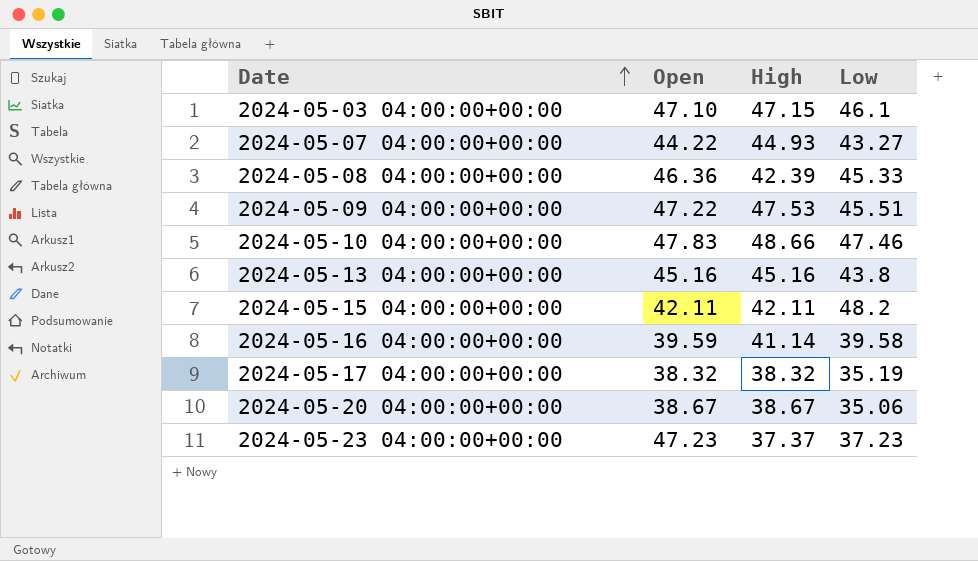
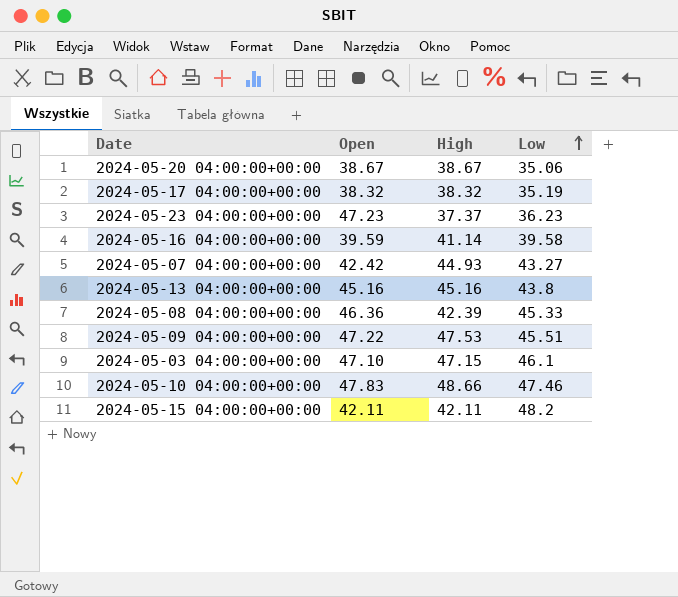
row order: Date ascending -> Low ascending
2024-05-23 04:00:00+00:00 | Low: 37.23 -> 36.23
2024-05-07 04:00:00+00:00 | Open: 44.22 -> 42.42

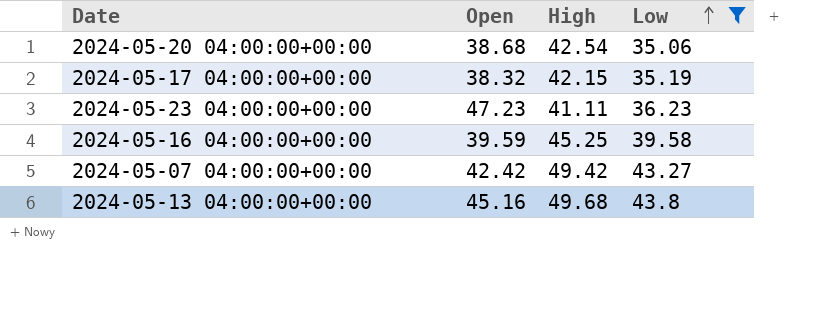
filter: none -> Low <= 43.8
2024-05-20 04:00:00+00:00 | Open: 38.67 -> 38.68
2024-05-20 04:00:00+00:00 | High: 38.67 -> 42.54
2024-05-17 04:00:00+00:00 | High: 38.32 -> 42.15
2024-05-23 04:00:00+00:00 | High: 37.37 -> 41.11
2024-05-16 04:00:00+00:00 | High: 41.14 -> 45.25
2024-05-07 04:00:00+00:00 | High: 44.93 -> 49.42
2024-05-13 04:00:00+00:00 | High: 45.16 -> 49.68

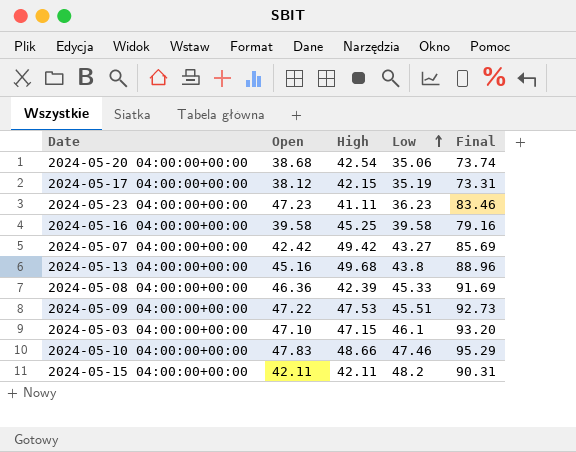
filter: Low <= 43.8 -> none
column Final | formula: none -> [Open] + [Low]
2024-05-17 04:00:00+00:00 | Open: 38.32 -> 38.12
2024-05-16 04:00:00+00:00 | Open: 39.59 -> 39.58

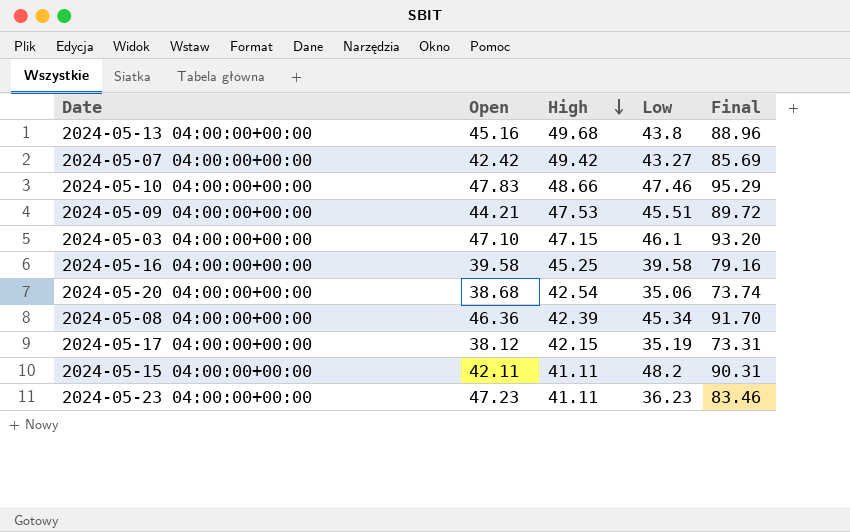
row order: Low ascending -> High descending
2024-05-09 04:00:00+00:00 | Open: 47.22 -> 44.21
2024-05-09 04:00:00+00:00 | Final: 92.73 -> 89.72
2024-05-08 04:00:00+00:00 | Low: 45.33 -> 45.34
2024-05-08 04:00:00+00:00 | Final: 91.69 -> 91.70
2024-05-15 04:00:00+00:00 | High: 42.11 -> 41.11

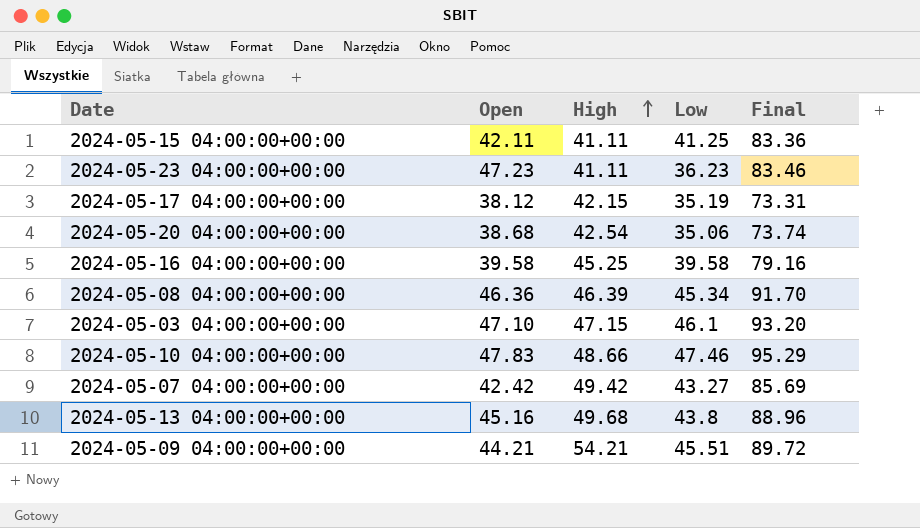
row order: High descending -> High ascending
2024-05-15 04:00:00+00:00 | Low: 48.2 -> 41.25
2024-05-15 04:00:00+00:00 | Final: 90.31 -> 83.36
2024-05-08 04:00:00+00:00 | High: 42.39 -> 46.39
2024-05-09 04:00:00+00:00 | High: 47.53 -> 54.21

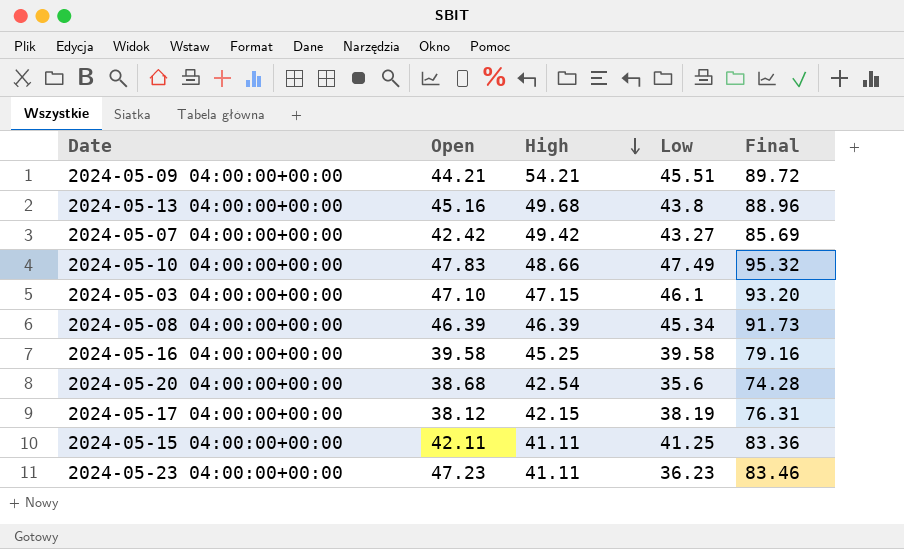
row order: High ascending -> High descending
2024-05-10 04:00:00+00:00 | Low: 47.46 -> 47.49
2024-05-10 04:00:00+00:00 | Final: 95.29 -> 95.32
2024-05-08 04:00:00+00:00 | Open: 46.36 -> 46.39
2024-05-08 04:00:00+00:00 | Final: 91.70 -> 91.73
2024-05-20 04:00:00+00:00 | Low: 35.06 -> 35.6
2024-05-20 04:00:00+00:00 | Final: 73.74 -> 74.28
2024-05-17 04:00:00+00:00 | Low: 35.19 -> 38.19
2024-05-17 04:00:00+00:00 | Final: 73.31 -> 76.31

